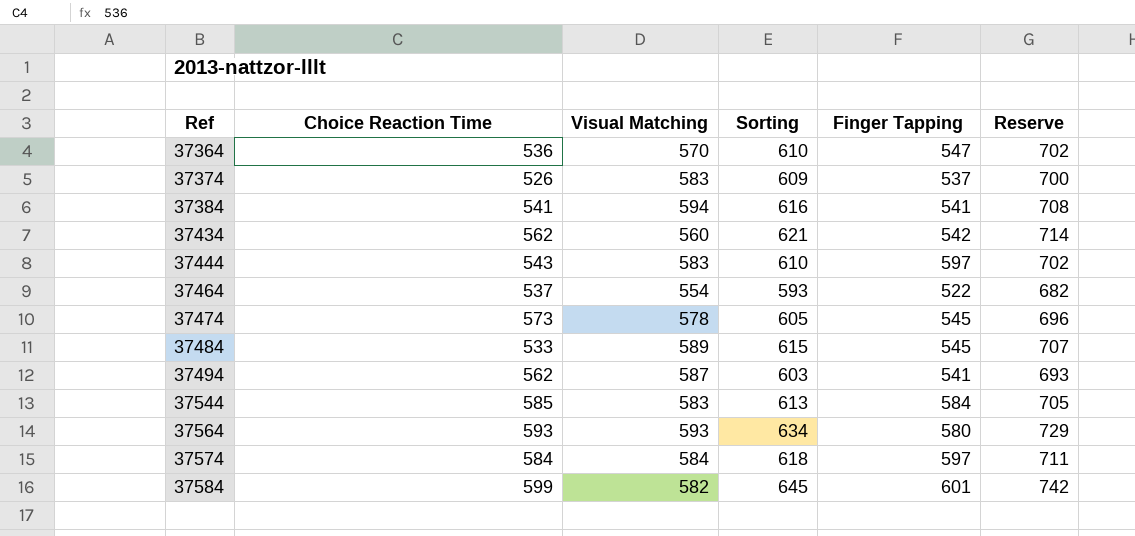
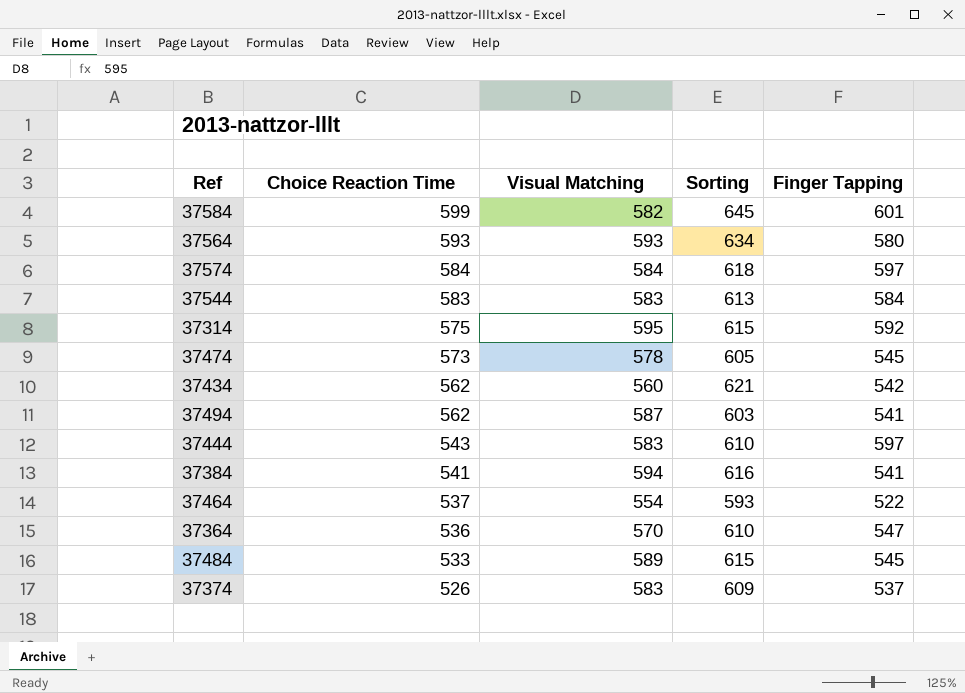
row order: Ref ascending -> Choice Reaction Time descending
column Reserve | formula: [Sorting] * 1.15 -> none
37544 | Choice Reaction Time: 585 -> 583
row 37314: none -> 575 | 595 | 615 | 592

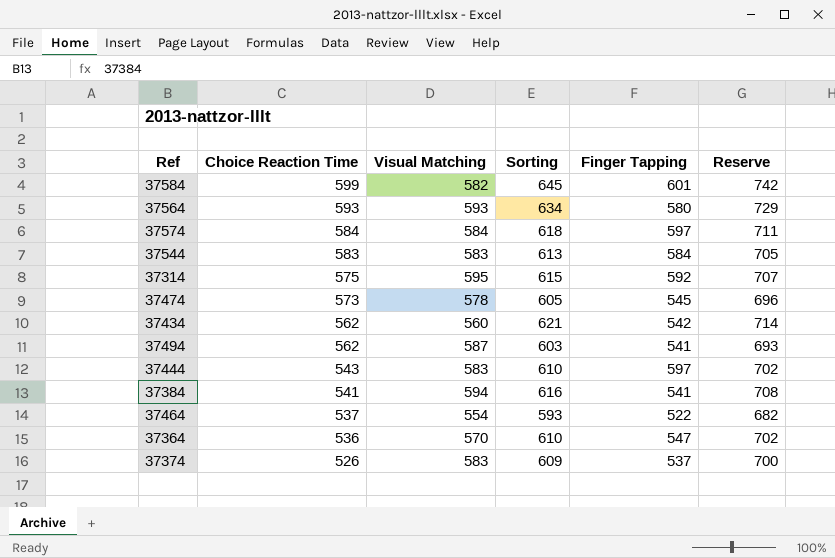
column Reserve | formula: none -> [Sorting] * 1.15
row 37484: 533 | 589 | 615 | 545 -> none

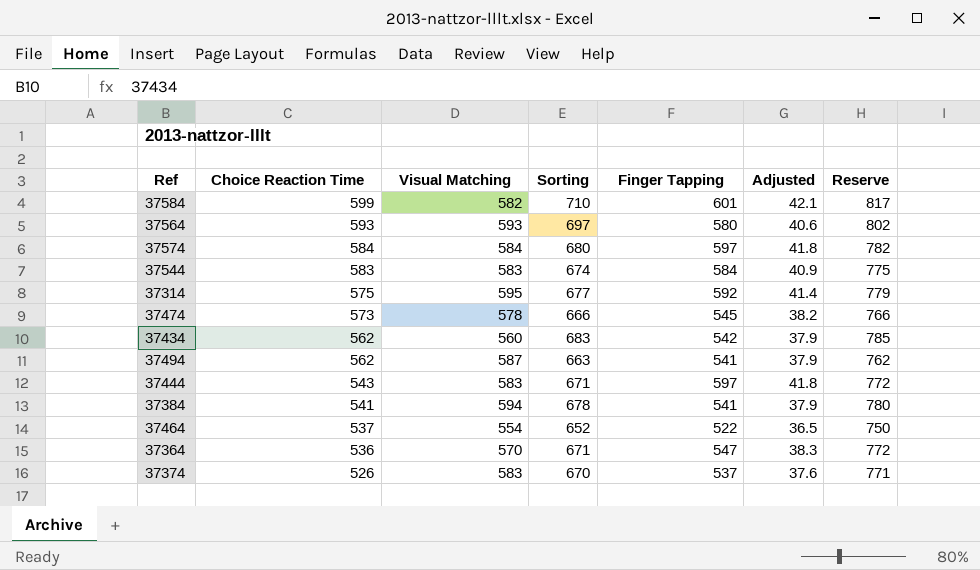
column Adjusted | formula: none -> [Finger Tapping] * 0.07
37584 | Sorting: 645 -> 710
37584 | Reserve: 742 -> 817
37564 | Sorting: 634 -> 697
37564 | Reserve: 729 -> 802
37574 | Sorting: 618 -> 680
37574 | Reserve: 711 -> 782
37544 | Sorting: 613 -> 674
37544 | Reserve: 705 -> 775
37314 | Sorting: 615 -> 677
37314 | Reserve: 707 -> 779
37474 | Sorting: 605 -> 666
37474 | Reserve: 696 -> 766
37434 | Sorting: 621 -> 683
37434 | Reserve: 714 -> 785
37494 | Sorting: 603 -> 663
37494 | Reserve: 693 -> 762
37444 | Sorting: 610 -> 671
37444 | Reserve: 702 -> 772
37384 | Sorting: 616 -> 678
37384 | Reserve: 708 -> 780
37464 | Sorting: 593 -> 652
37464 | Reserve: 682 -> 750
37364 | Sorting: 610 -> 671
37364 | Reserve: 702 -> 772
37374 | Sorting: 609 -> 670
37374 | Reserve: 700 -> 771

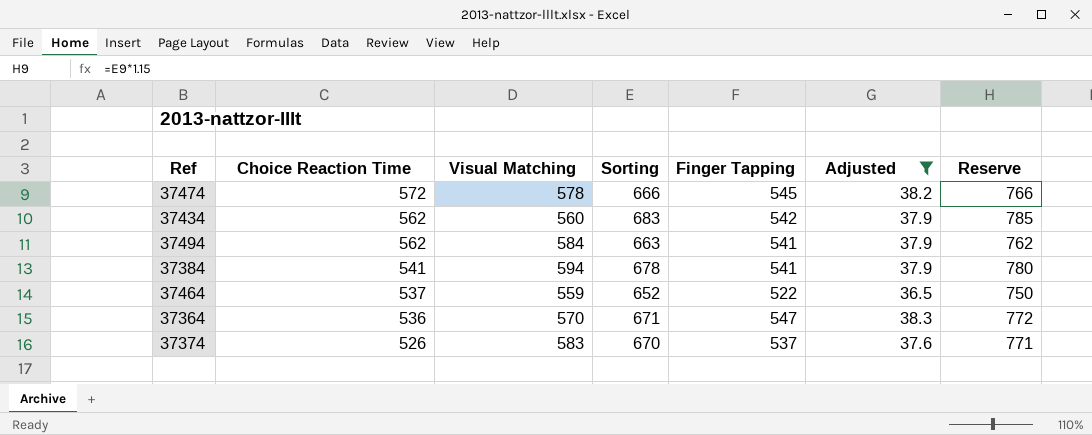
filter: none -> Adjusted <= 38.3
37474 | Choice Reaction Time: 573 -> 572
37494 | Visual Matching: 587 -> 584
37464 | Visual Matching: 554 -> 559

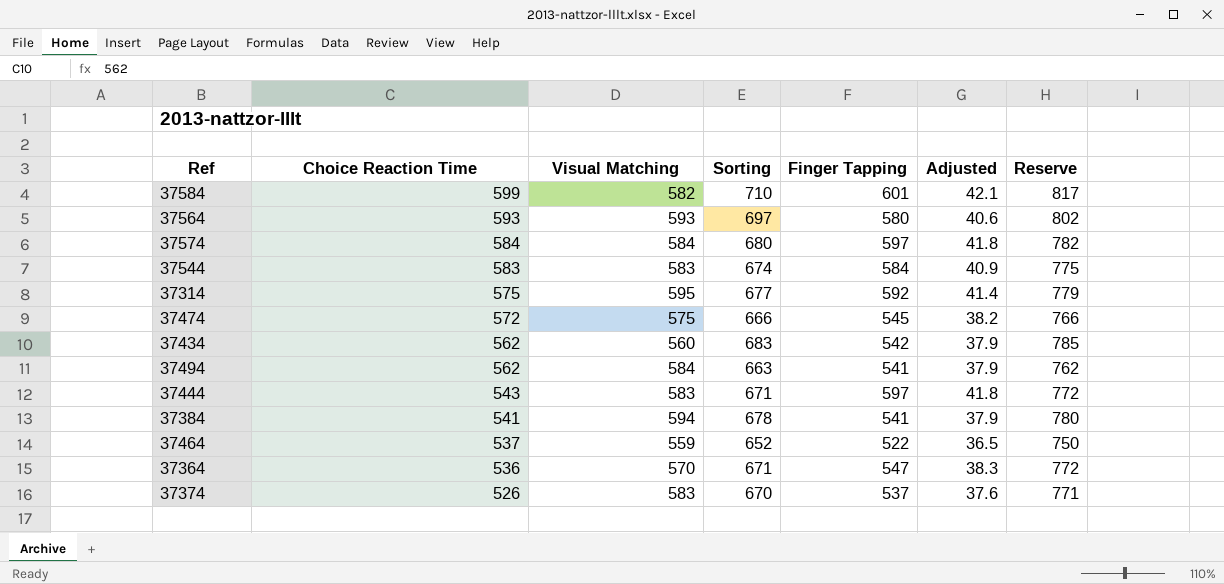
filter: Adjusted <= 38.3 -> none
37474 | Visual Matching: 578 -> 575

